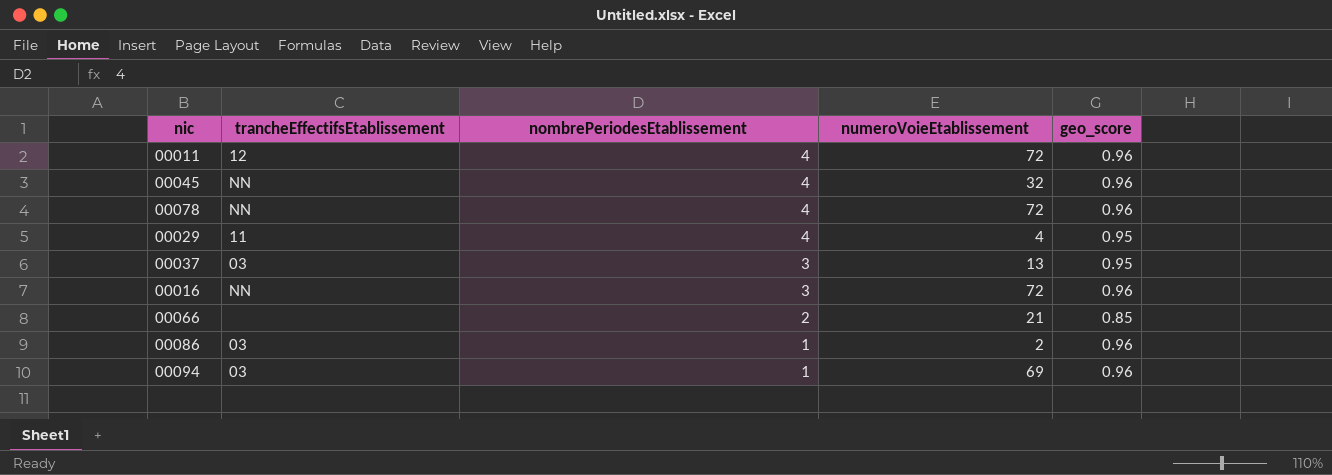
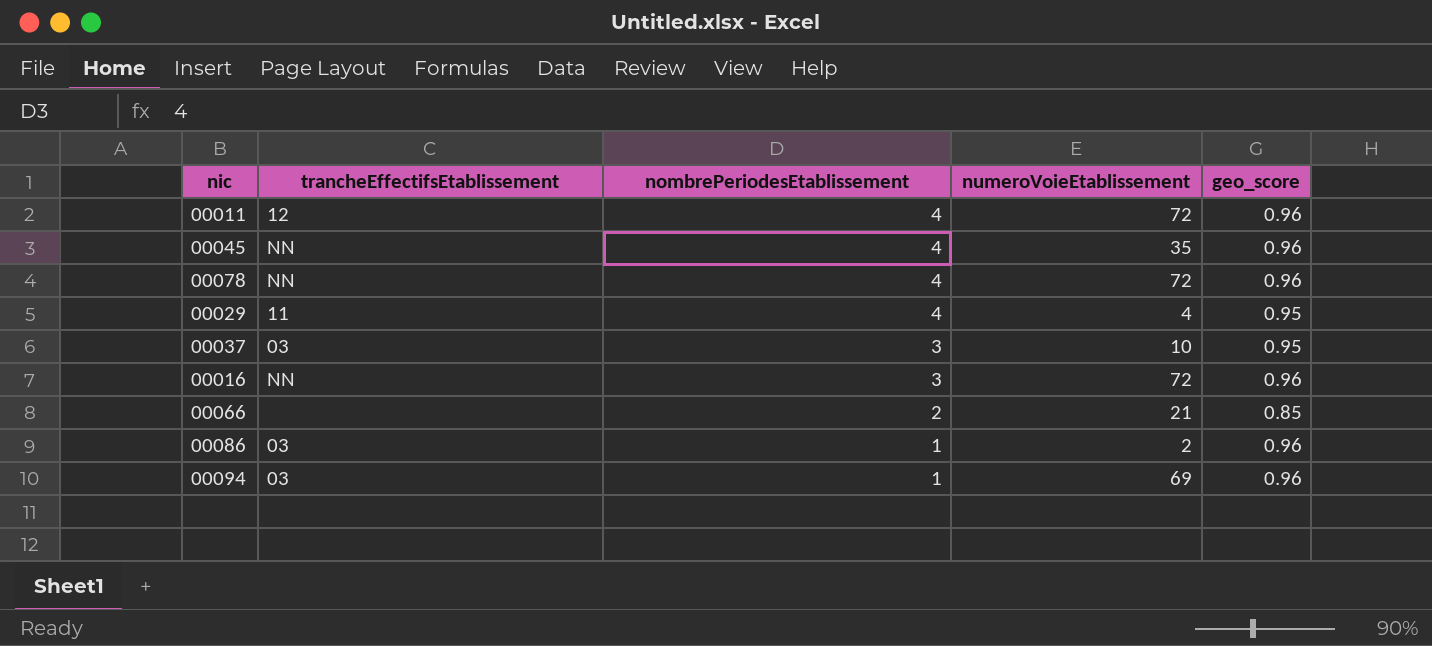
00045 | numeroVoieEtablissement: 32 -> 35
00037 | numeroVoieEtablissement: 13 -> 10

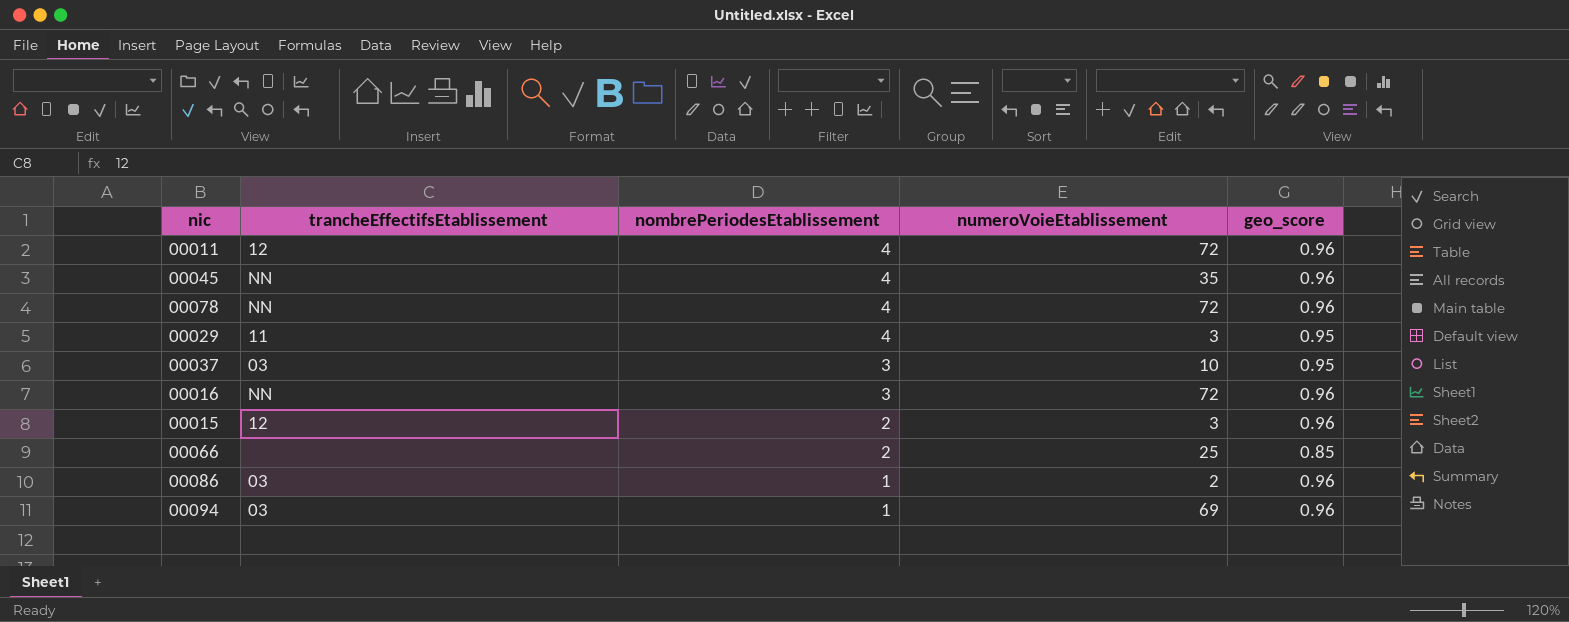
00029 | numeroVoieEtablissement: 4 -> 3
row 00015: none -> 12 | 2 | 3 | 0.96
00066 | numeroVoieEtablissement: 21 -> 25

